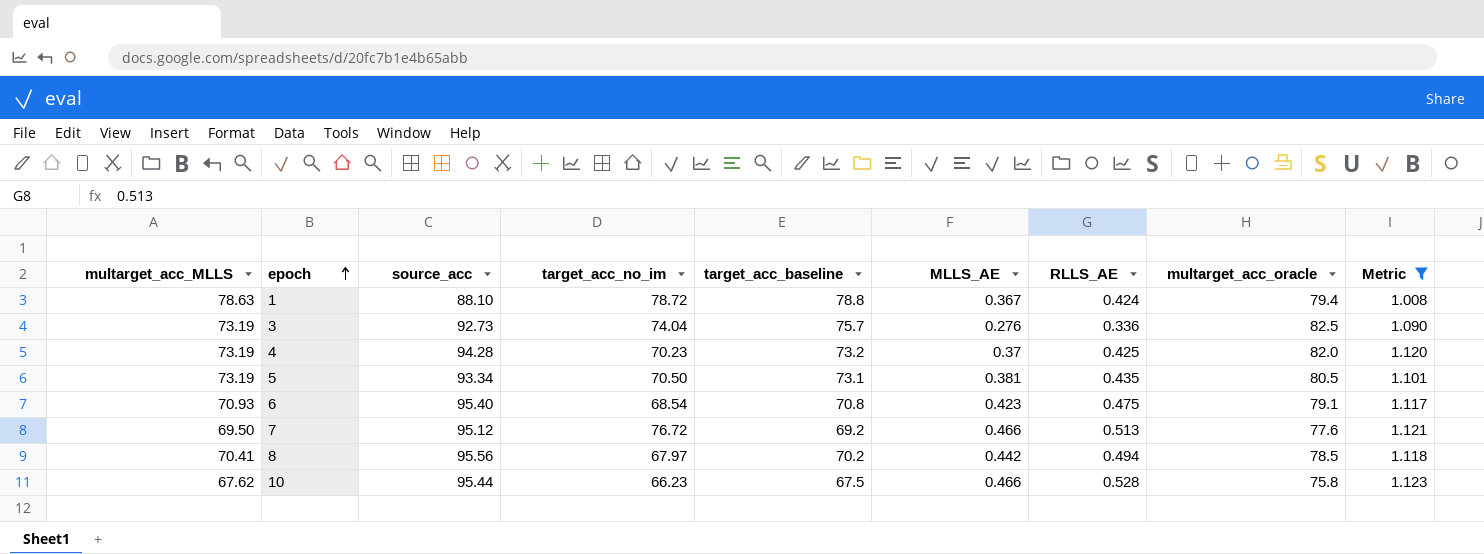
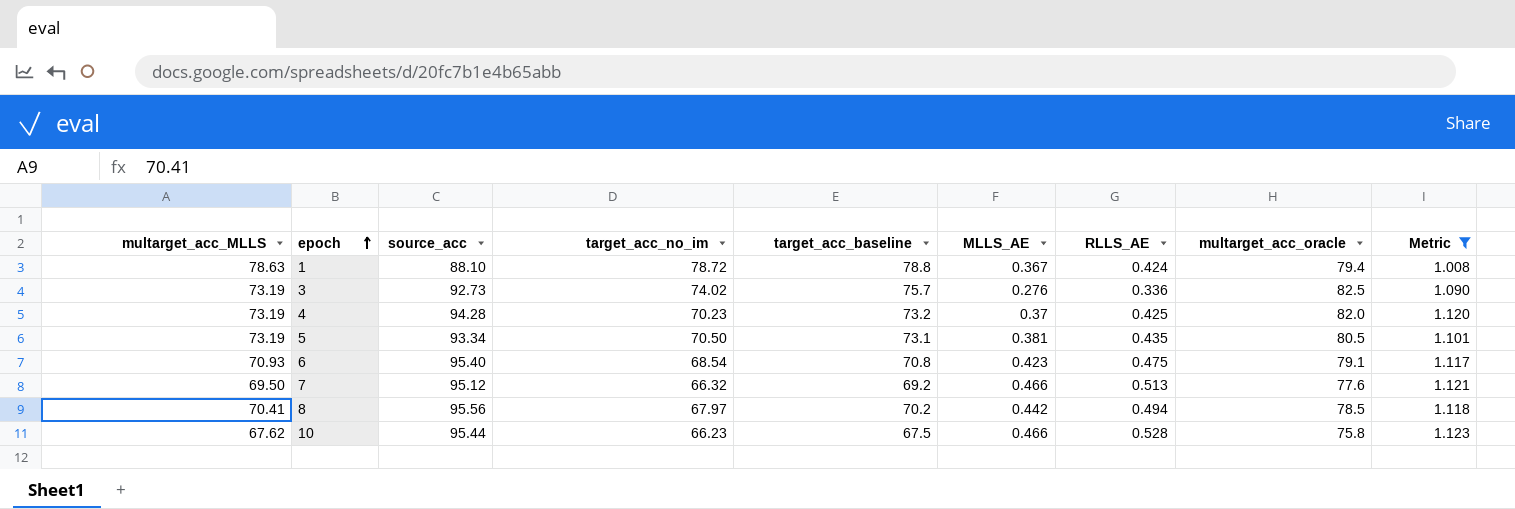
3 | target_acc_no_im: 74.04 -> 74.02
7 | target_acc_no_im: 76.72 -> 66.32

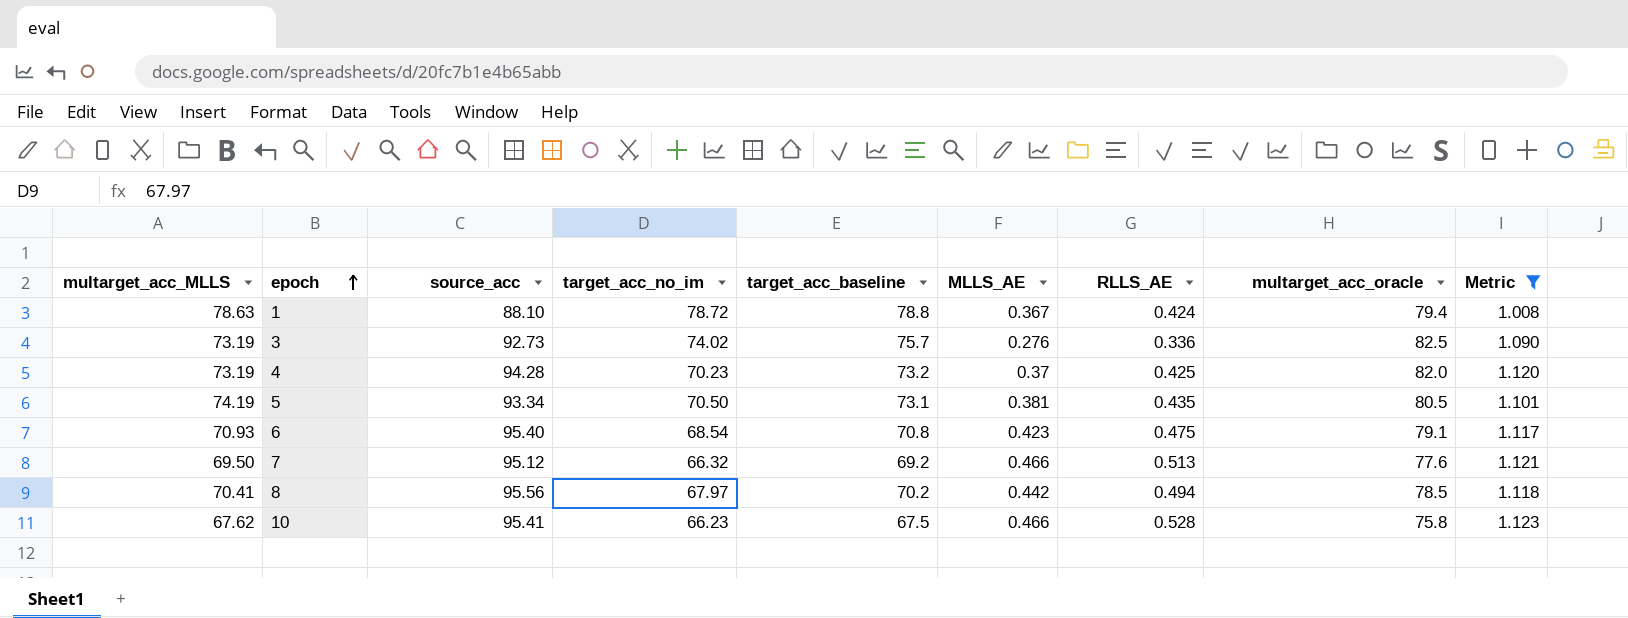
5 | multarget_acc_MLLS: 73.19 -> 74.19
10 | source_acc: 95.44 -> 95.41

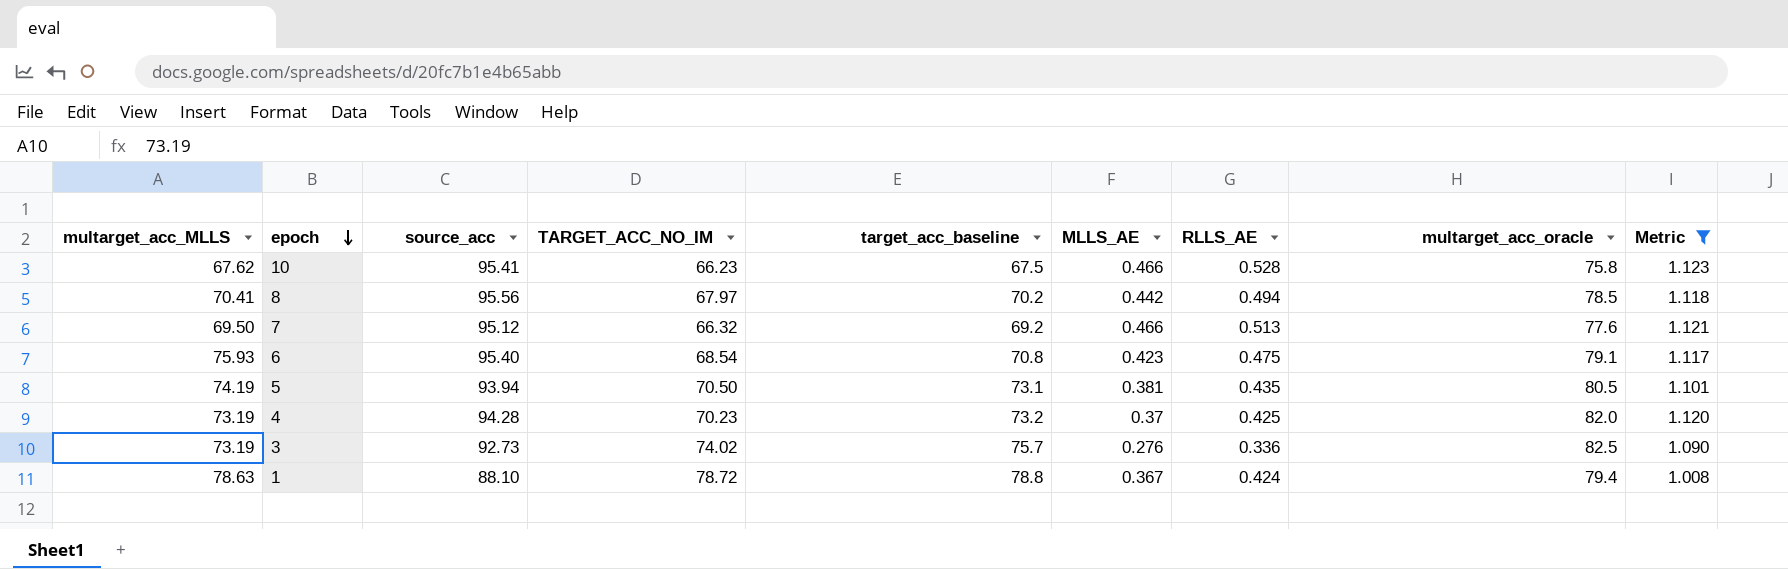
row order: epoch ascending -> epoch descending
column name: target_acc_no_im -> TARGET_ACC_NO_IM
6 | multarget_acc_MLLS: 70.93 -> 75.93
5 | source_acc: 93.34 -> 93.94

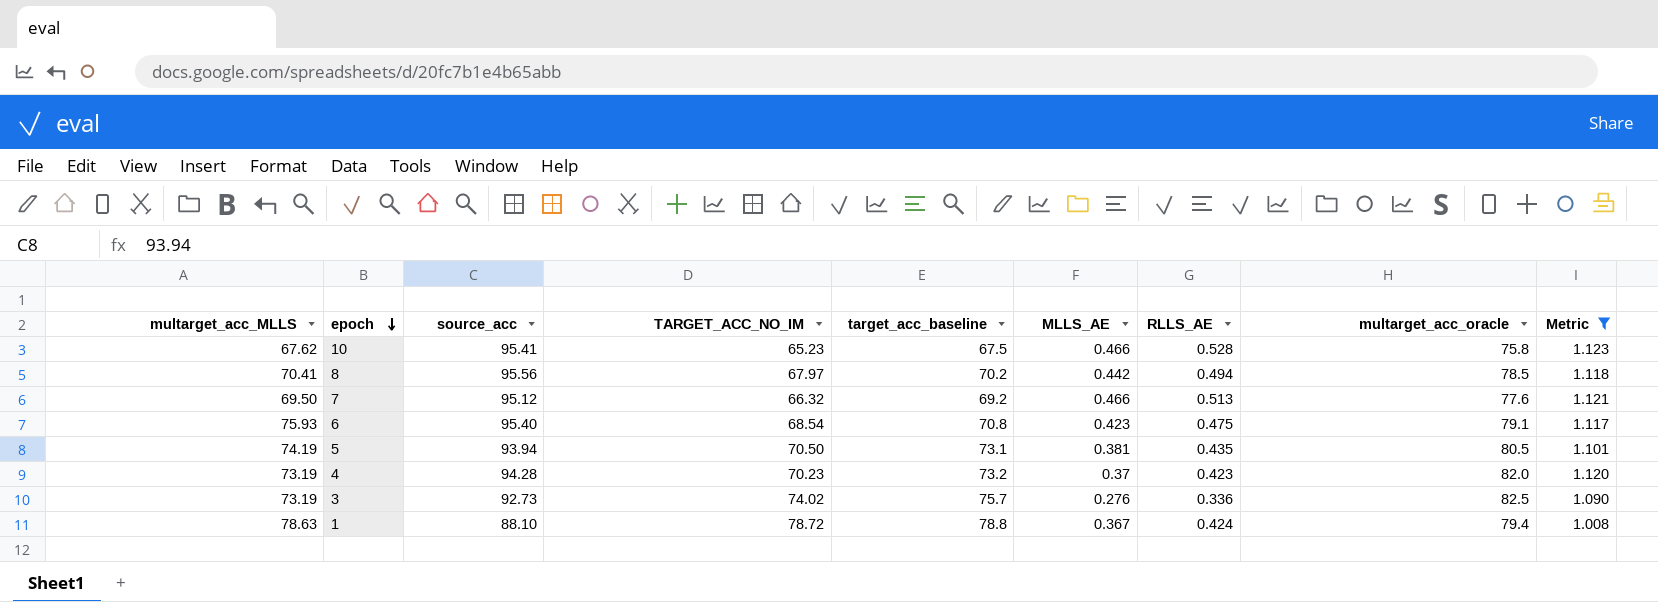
10 | TARGET_ACC_NO_IM: 66.23 -> 65.23
4 | RLLS_AE: 0.425 -> 0.423

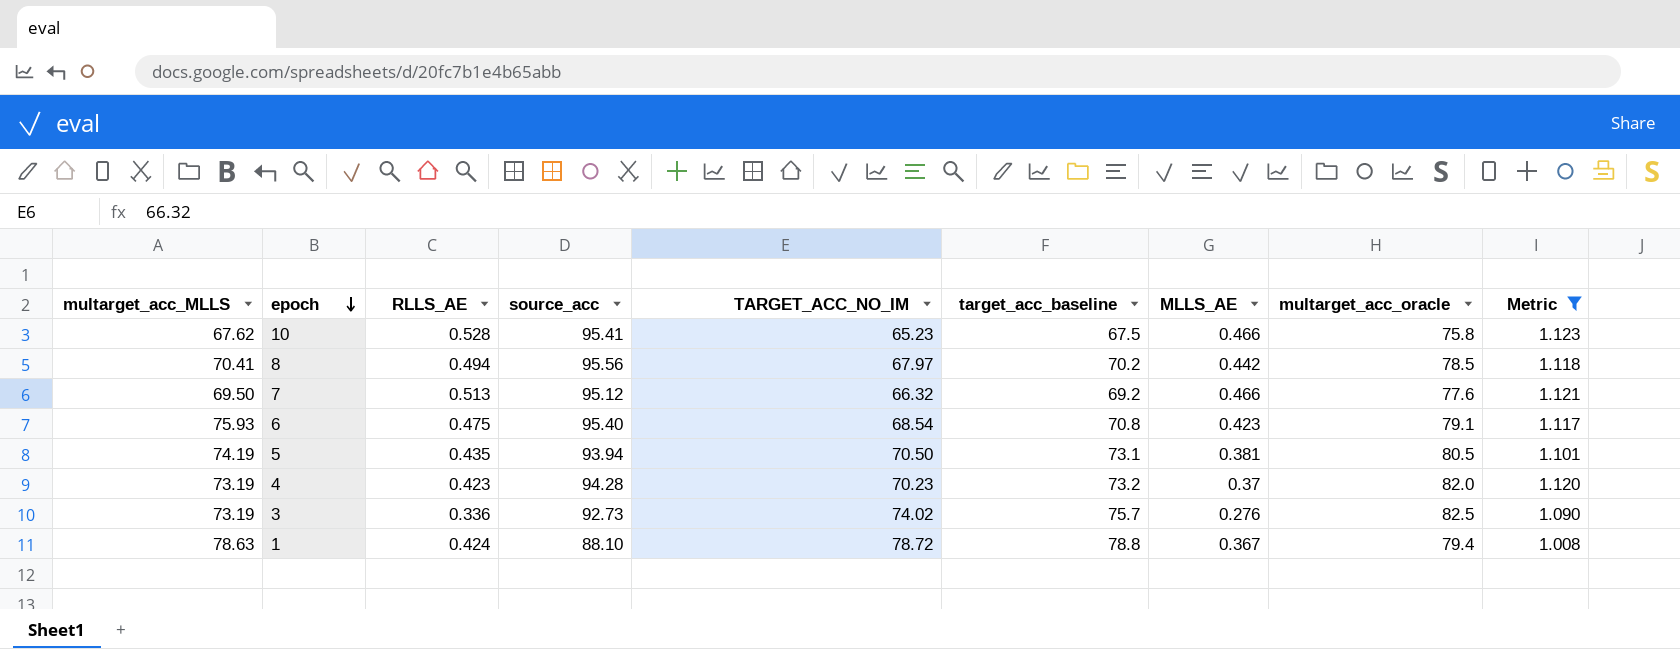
column RLLS_AE | position: 7 -> 3

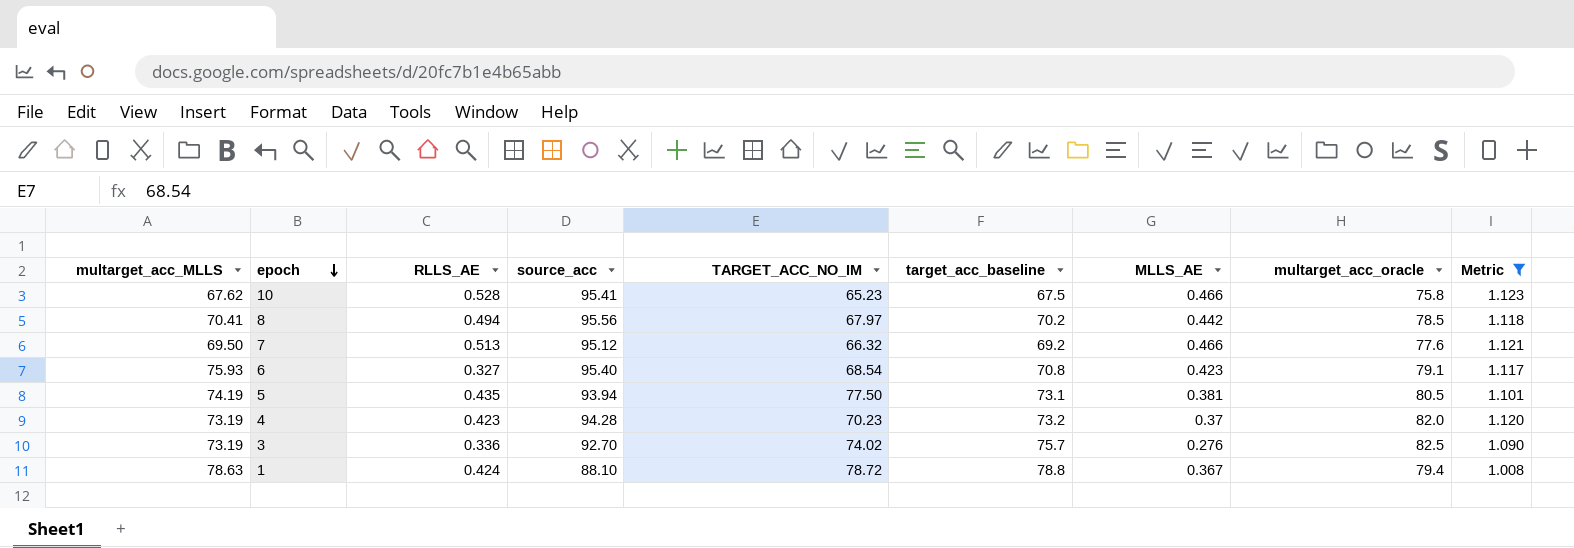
6 | RLLS_AE: 0.475 -> 0.327
5 | TARGET_ACC_NO_IM: 70.50 -> 77.50
3 | source_acc: 92.73 -> 92.70

